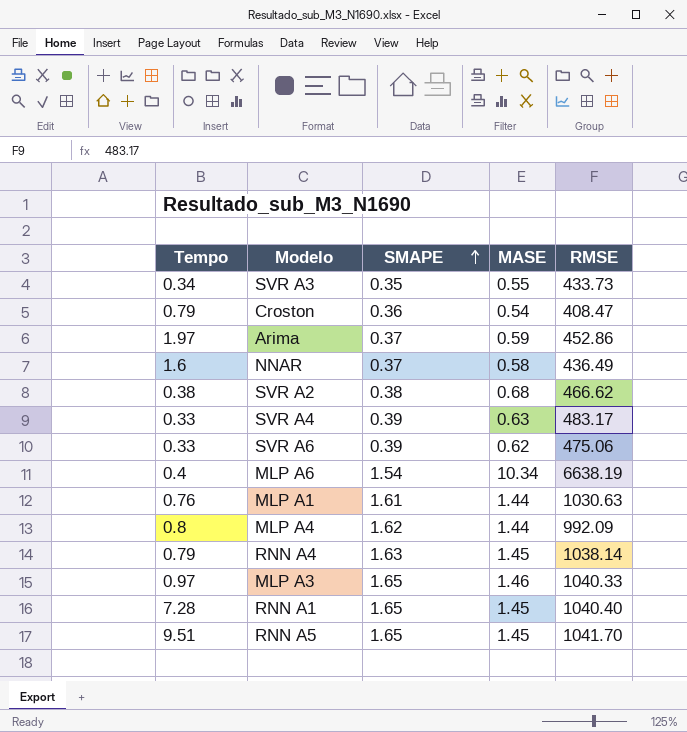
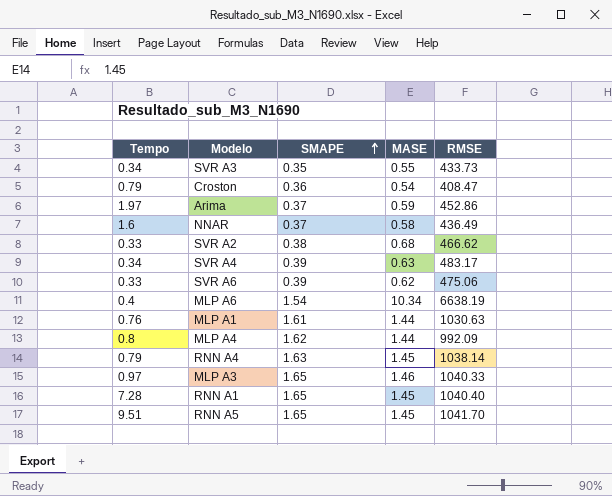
SVR A2 | Tempo: 0.38 -> 0.33
SVR A4 | Tempo: 0.33 -> 0.34

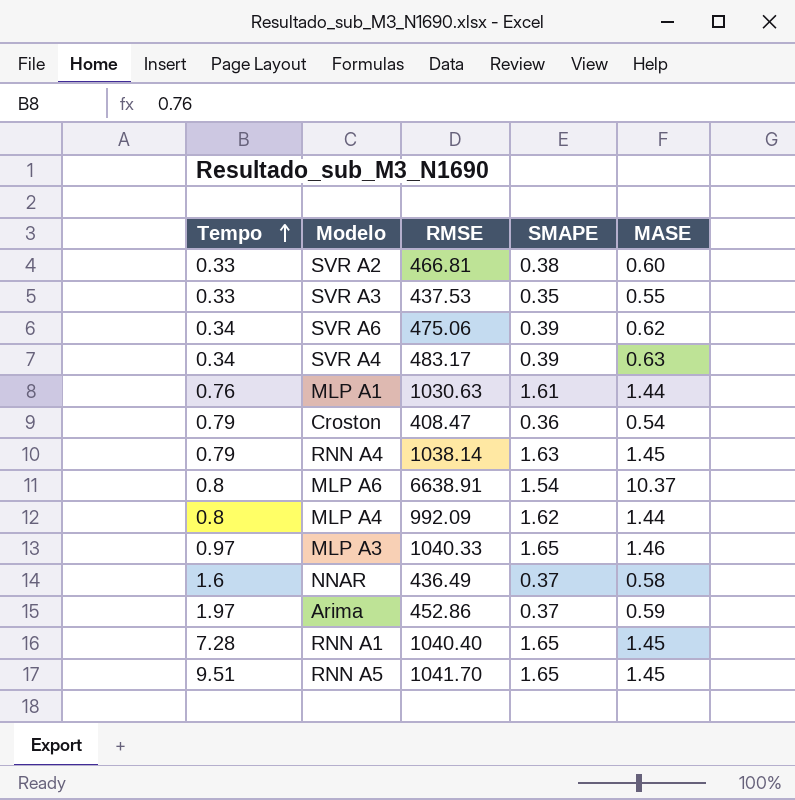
row order: SMAPE ascending -> Tempo ascending
column RMSE | position: 5 -> 3
SVR A2 | RMSE: 466.62 -> 466.81
SVR A2 | MASE: 0.68 -> 0.60
SVR A3 | Tempo: 0.34 -> 0.33
SVR A3 | RMSE: 433.73 -> 437.53
SVR A6 | Tempo: 0.33 -> 0.34
MLP A6 | Tempo: 0.4 -> 0.8
MLP A6 | RMSE: 6638.19 -> 6638.91
MLP A6 | MASE: 10.34 -> 10.37

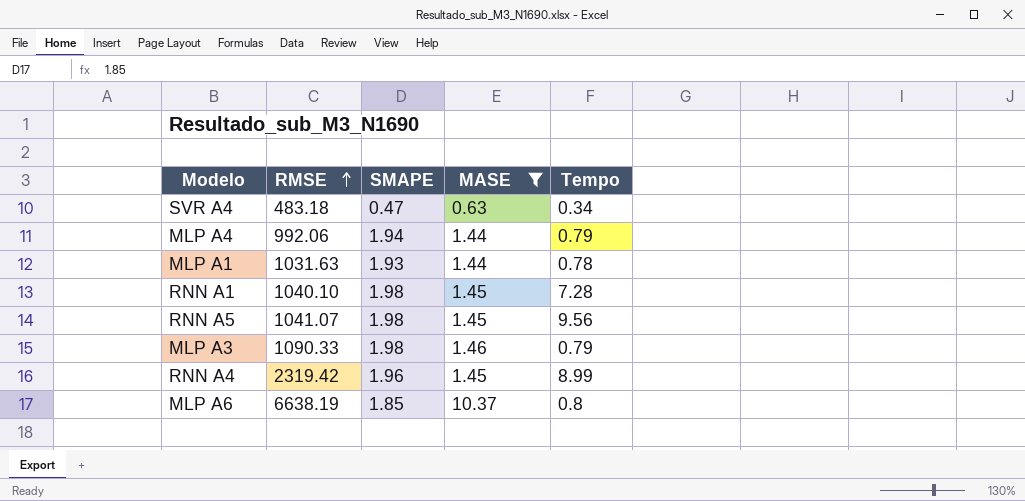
filter: none -> MASE >= 0.63
row order: Tempo ascending -> RMSE ascending
column Tempo | position: 1 -> 5
SVR A4 | RMSE: 483.17 -> 483.18
SVR A4 | SMAPE: 0.39 -> 0.47
MLP A4 | RMSE: 992.09 -> 992.06
MLP A4 | SMAPE: 1.62 -> 1.94
MLP A4 | Tempo: 0.8 -> 0.79
MLP A1 | RMSE: 1030.63 -> 1031.63
MLP A1 | SMAPE: 1.61 -> 1.93
MLP A1 | Tempo: 0.76 -> 0.78
RNN A1 | RMSE: 1040.40 -> 1040.10
RNN A1 | SMAPE: 1.65 -> 1.98
RNN A5 | RMSE: 1041.70 -> 1041.07
RNN A5 | SMAPE: 1.65 -> 1.98
RNN A5 | Tempo: 9.51 -> 9.56
MLP A3 | RMSE: 1040.33 -> 1090.33
MLP A3 | SMAPE: 1.65 -> 1.98
MLP A3 | Tempo: 0.97 -> 0.79
RNN A4 | RMSE: 1038.14 -> 2319.42
RNN A4 | SMAPE: 1.63 -> 1.96
RNN A4 | Tempo: 0.79 -> 8.99
MLP A6 | RMSE: 6638.91 -> 6638.19
MLP A6 | SMAPE: 1.54 -> 1.85

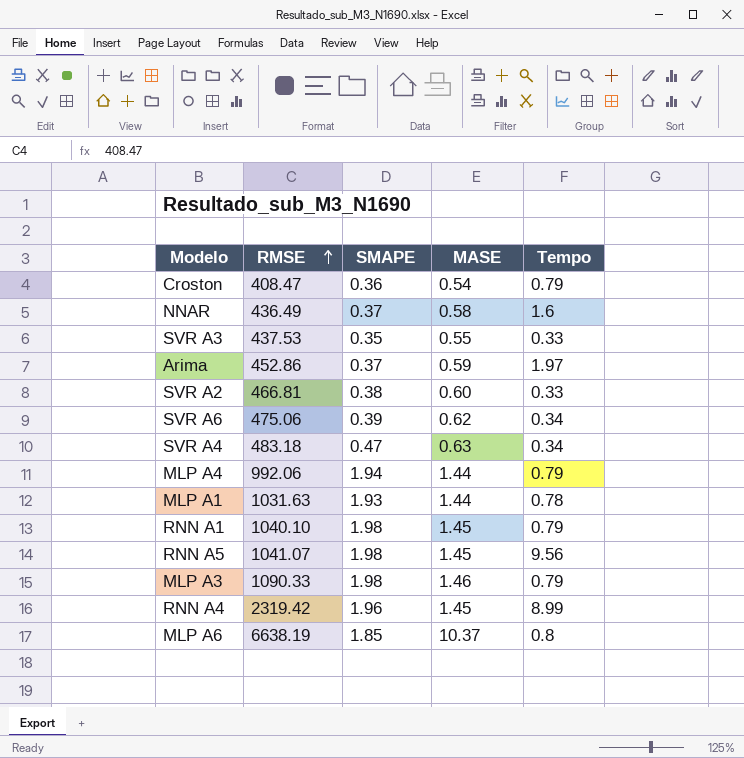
filter: MASE >= 0.63 -> none
RNN A1 | Tempo: 7.28 -> 0.79

